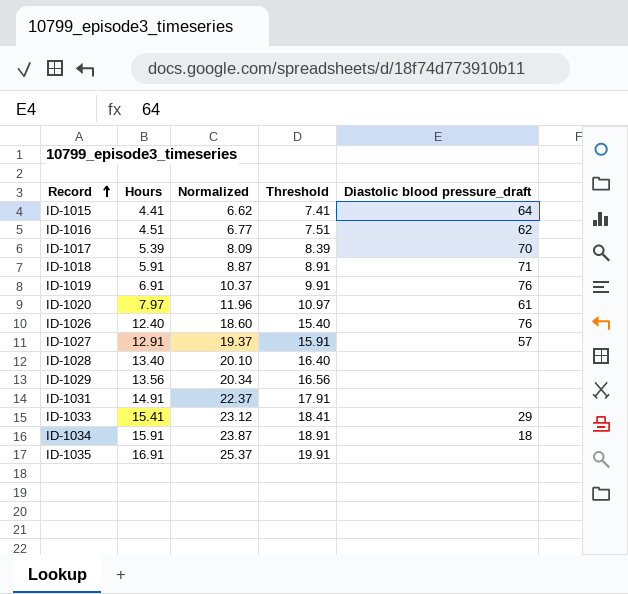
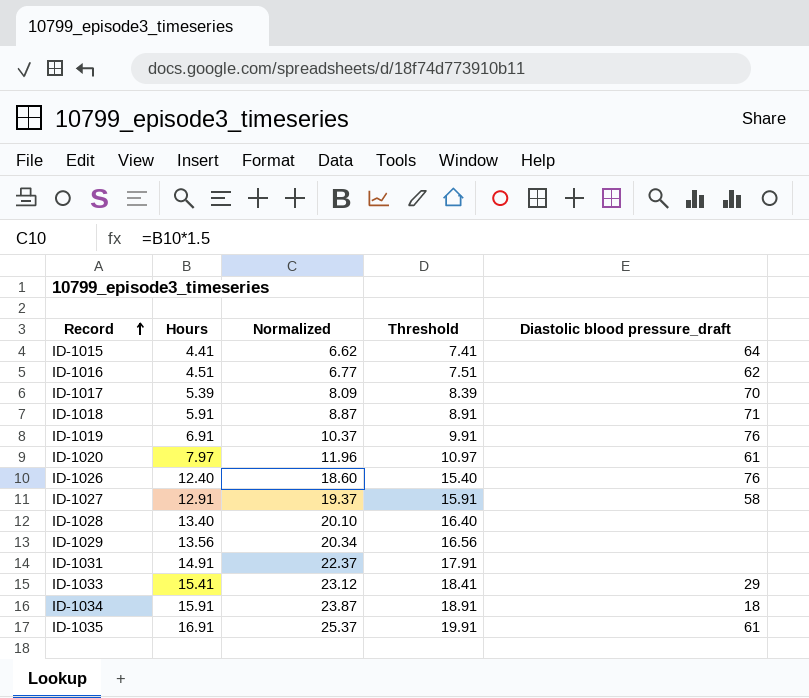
ID-1027 | Diastolic blood pressure_draft: 57 -> 58
ID-1035 | Diastolic blood pressure_draft: none -> 61

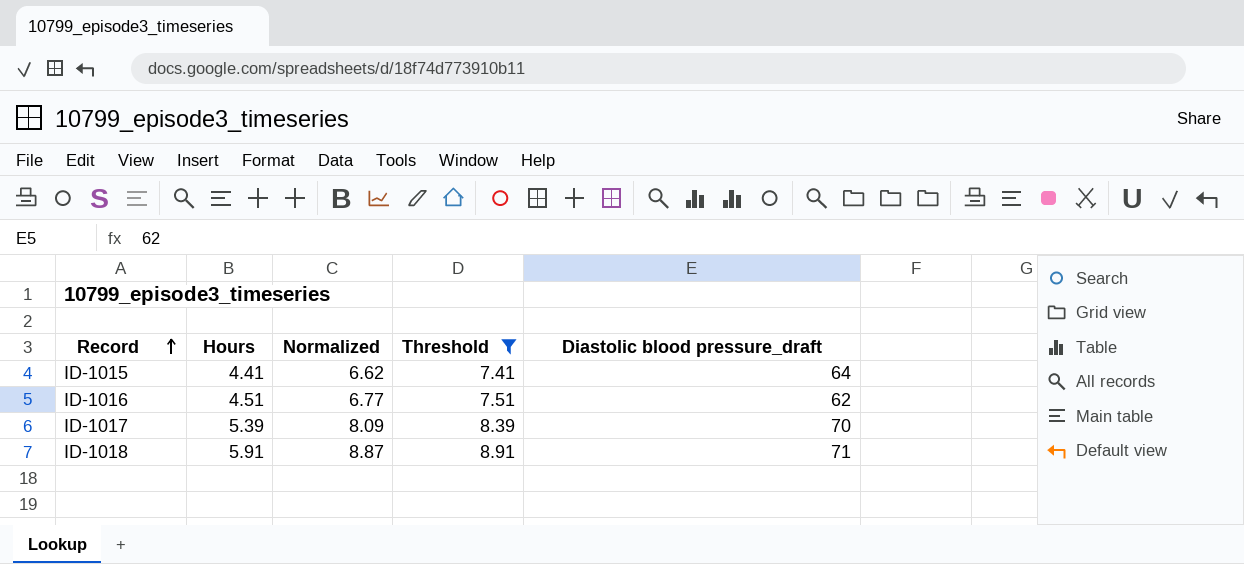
filter: none -> Threshold <= 8.91

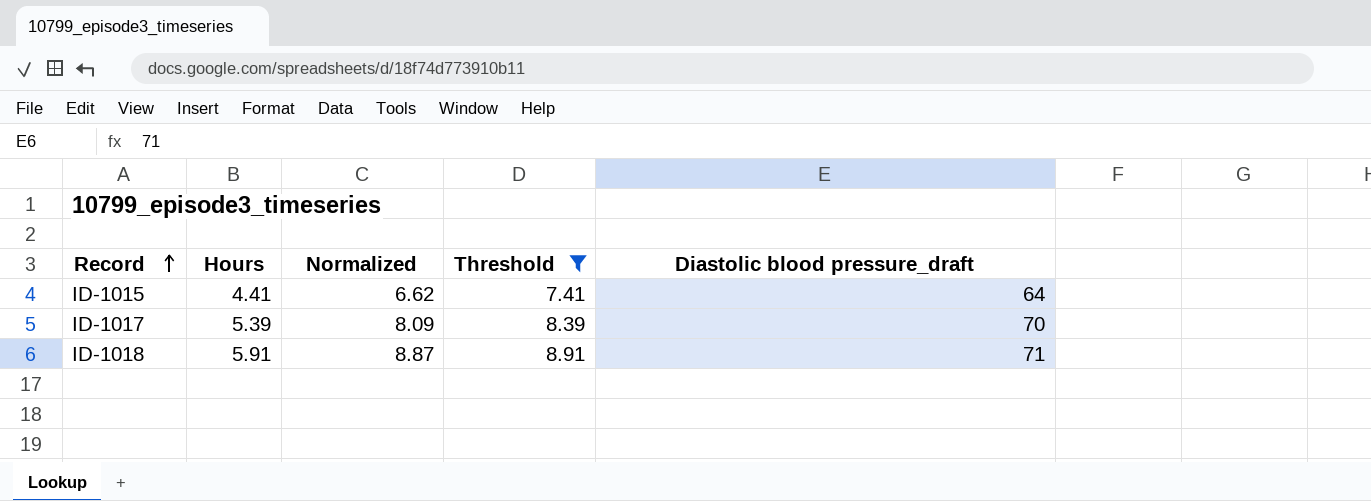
row ID-1016: 4.51 | 6.77 | 7.51 | 62 -> none

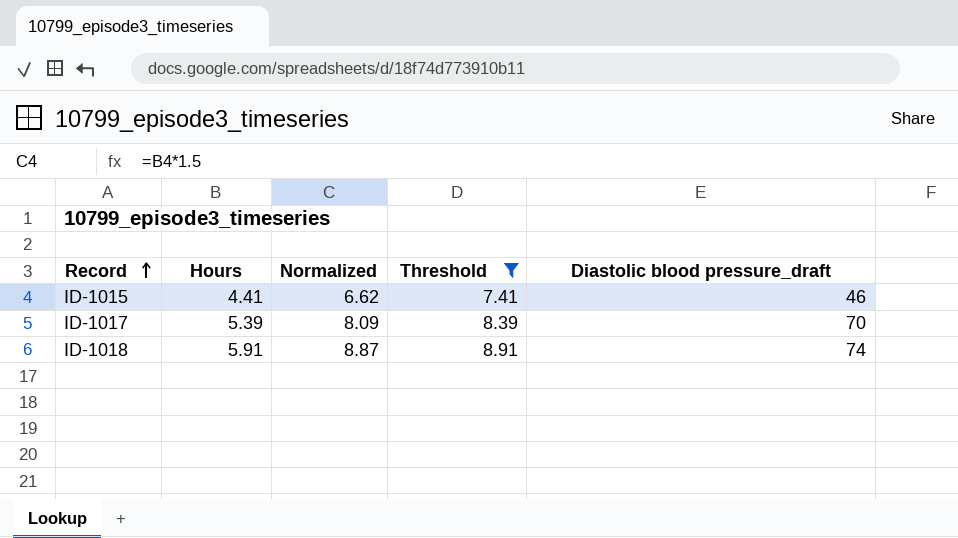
ID-1015 | Diastolic blood pressure_draft: 64 -> 46
ID-1018 | Diastolic blood pressure_draft: 71 -> 74

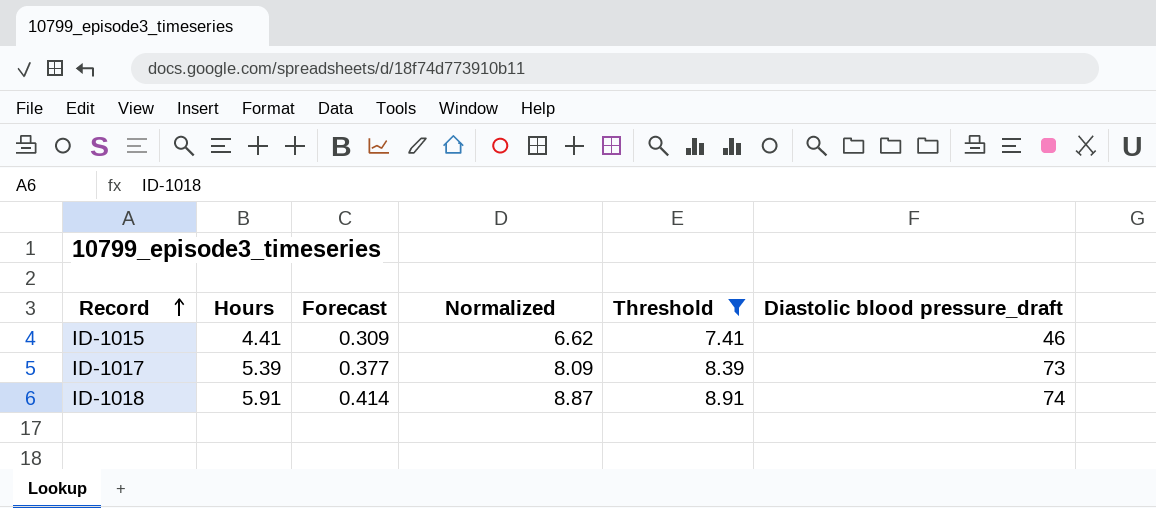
column Forecast | formula: none -> [Hours] * 0.07
ID-1017 | Diastolic blood pressure_draft: 70 -> 73

